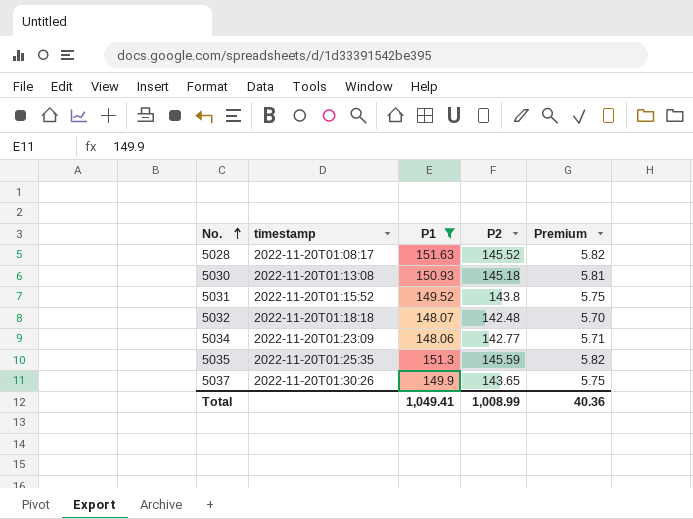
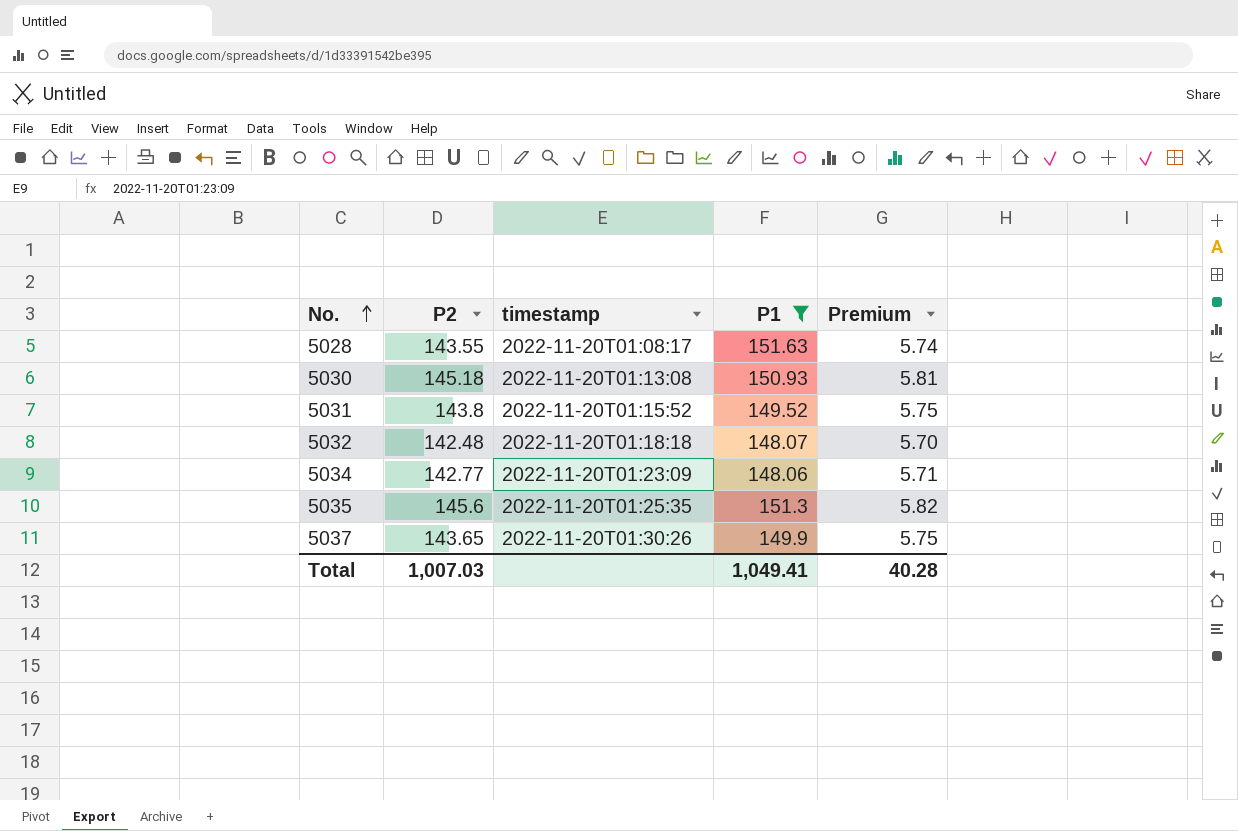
column P2 | position: 4 -> 2
5028 | P2: 145.52 -> 143.55
5028 | Premium: 5.82 -> 5.74
5035 | P2: 145.59 -> 145.6
Total | P2: 1,008.99 -> 1,007.03
Total | Premium: 40.36 -> 40.28

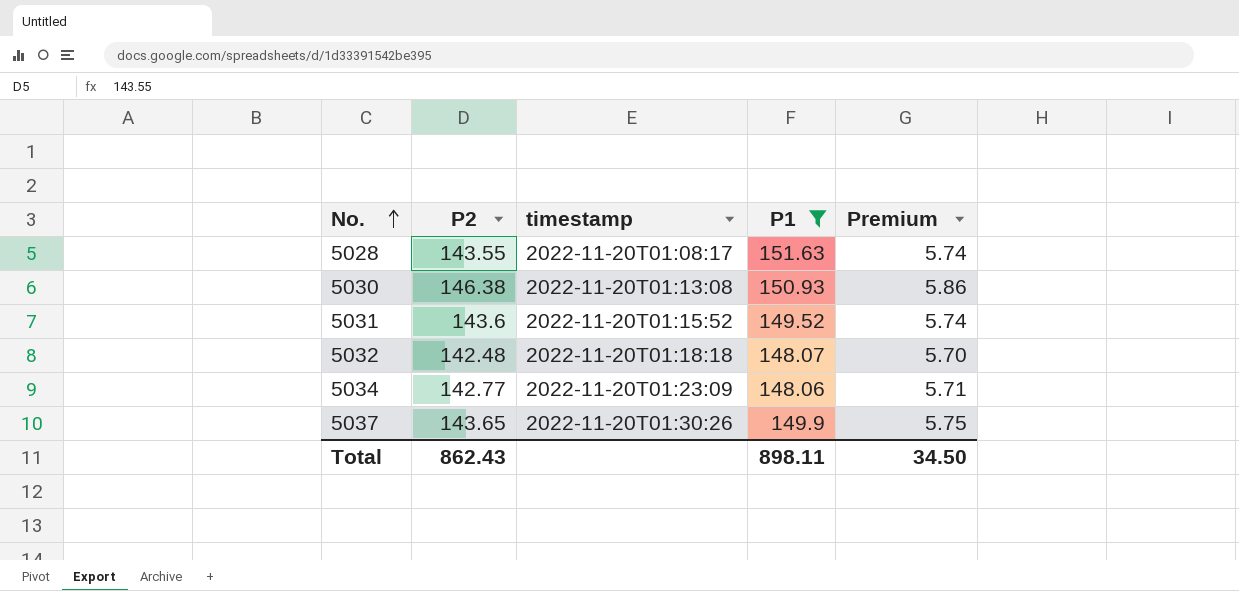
row 5035: 145.6 | 2022-11-20T01:25:35 | 151.3 | 5.82 -> none
5030 | P2: 145.18 -> 146.38
5030 | Premium: 5.81 -> 5.86
5031 | P2: 143.8 -> 143.6
5031 | Premium: 5.75 -> 5.74
Total | P2: 1,007.03 -> 862.43
Total | P1: 1,049.41 -> 898.11
Total | Premium: 40.28 -> 34.50

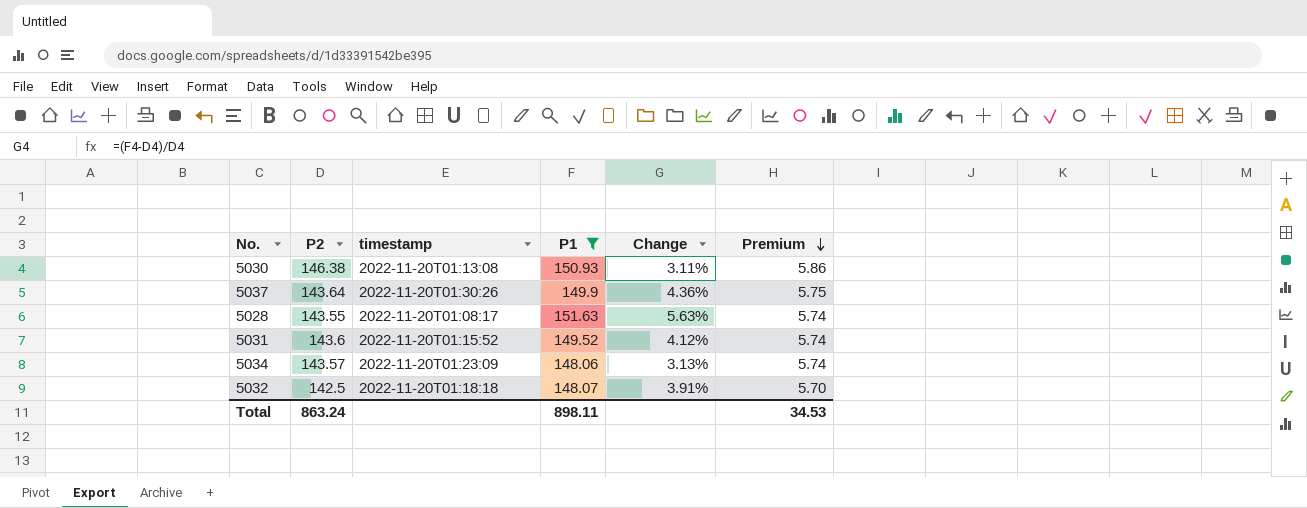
row order: No. ascending -> Premium descending
column Change | formula: none -> ([P1] - [P2]) / [P2]
5037 | P2: 143.65 -> 143.64
5034 | P2: 142.77 -> 143.57
5034 | Premium: 5.71 -> 5.74
5032 | P2: 142.48 -> 142.5
Total | P2: 862.43 -> 863.24
Total | Premium: 34.50 -> 34.53

